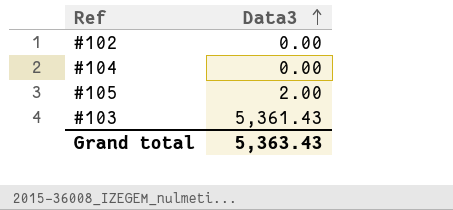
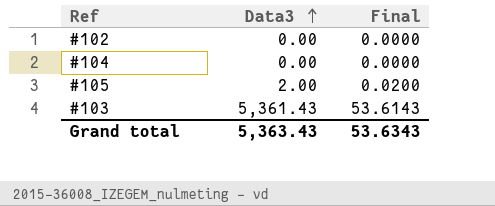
column Final | formula: none -> [Data3] * 0.01

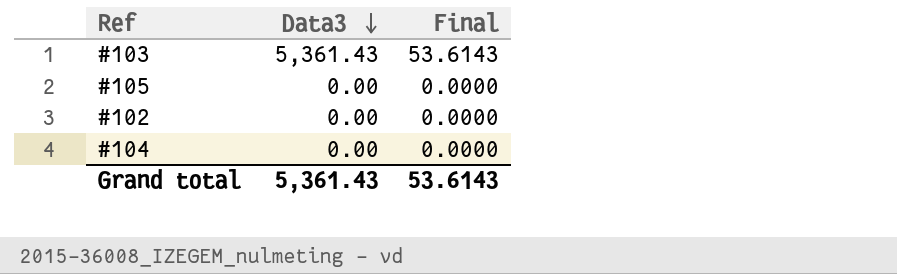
row order: Data3 ascending -> Data3 descending
#105 | Data3: 2.00 -> 0.00
#105 | Final: 0.0200 -> 0.0000
Grand total | Data3: 5,363.43 -> 5,361.43
Grand total | Final: 53.6343 -> 53.6143

